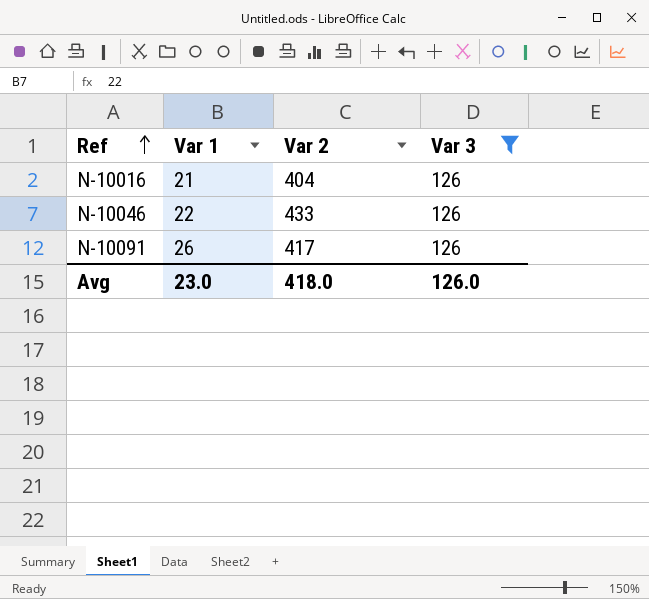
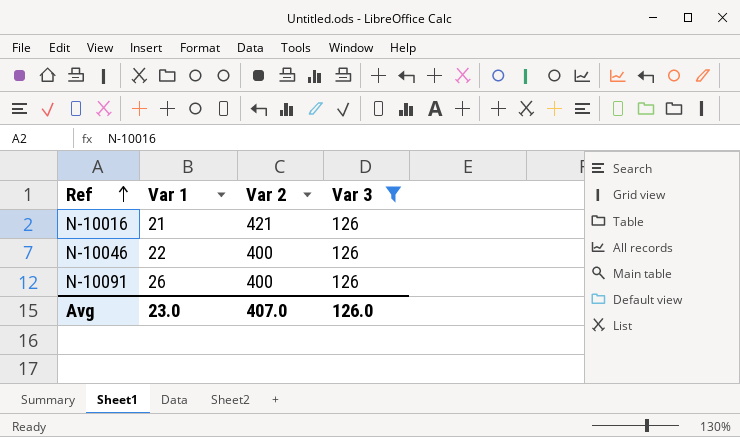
N-10016 | Var 2: 404 -> 421
N-10046 | Var 2: 433 -> 400
N-10091 | Var 2: 417 -> 400
Avg | Var 2: 418.0 -> 407.0

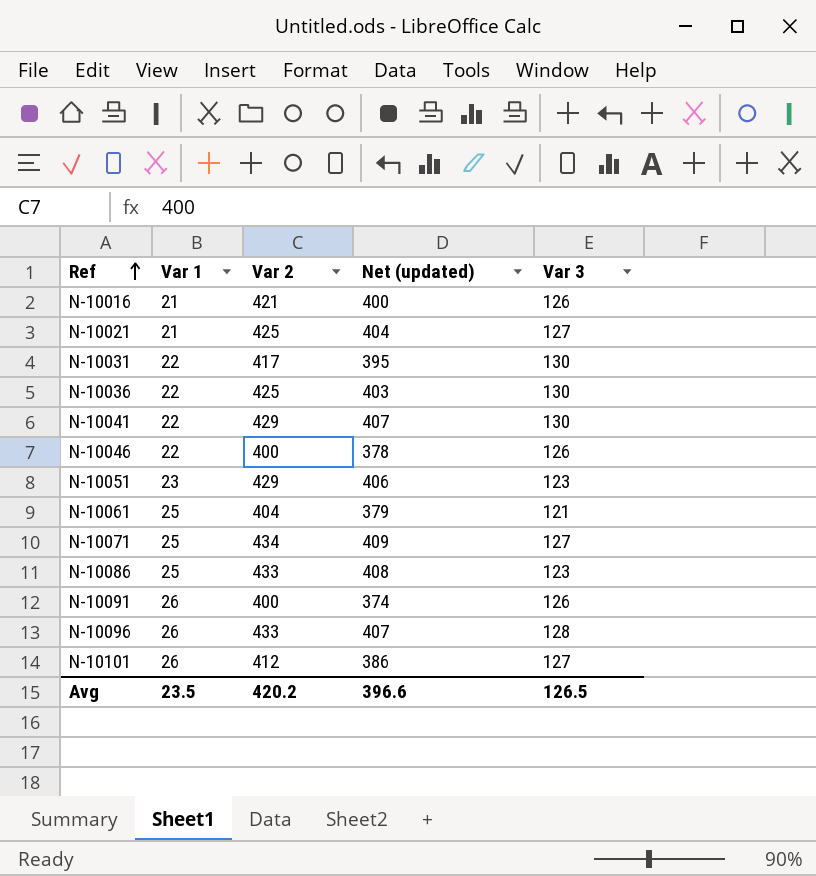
filter: Var 3 = 126 -> none
column Net (updated) | formula: none -> [Var 2] - [Var 1]
Avg | Var 1: 23.0 -> 23.5
Avg | Var 2: 407.0 -> 420.2
Avg | Var 3: 126.0 -> 126.5

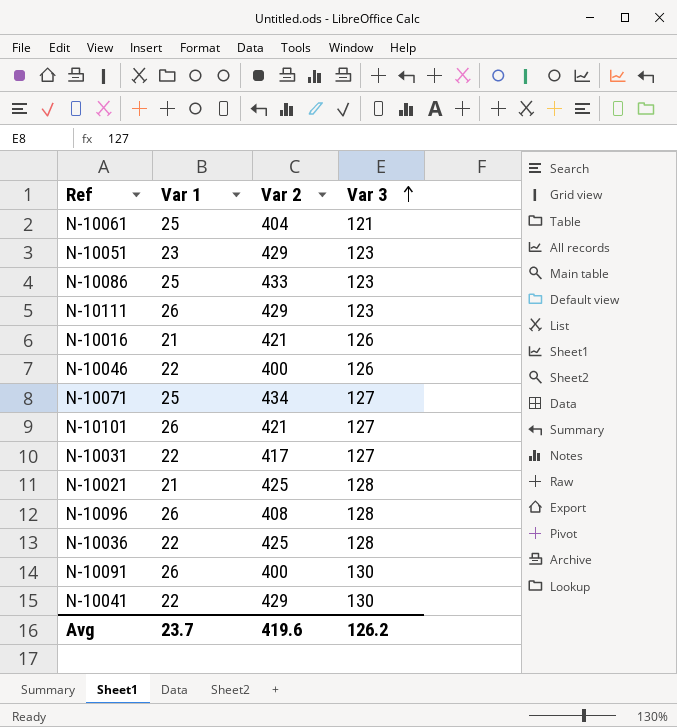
row order: Ref ascending -> Var 3 ascending
column Net (updated) | formula: [Var 2] - [Var 1] -> none
row N-10111: none -> 26 | 429 | 123
N-10101 | Var 2: 412 -> 421
N-10031 | Var 3: 130 -> 127
N-10021 | Var 3: 127 -> 128
N-10096 | Var 2: 433 -> 408
N-10036 | Var 3: 130 -> 128
N-10091 | Var 3: 126 -> 130
Avg | Var 1: 23.5 -> 23.7
Avg | Var 2: 420.2 -> 419.6
Avg | Var 3: 126.5 -> 126.2

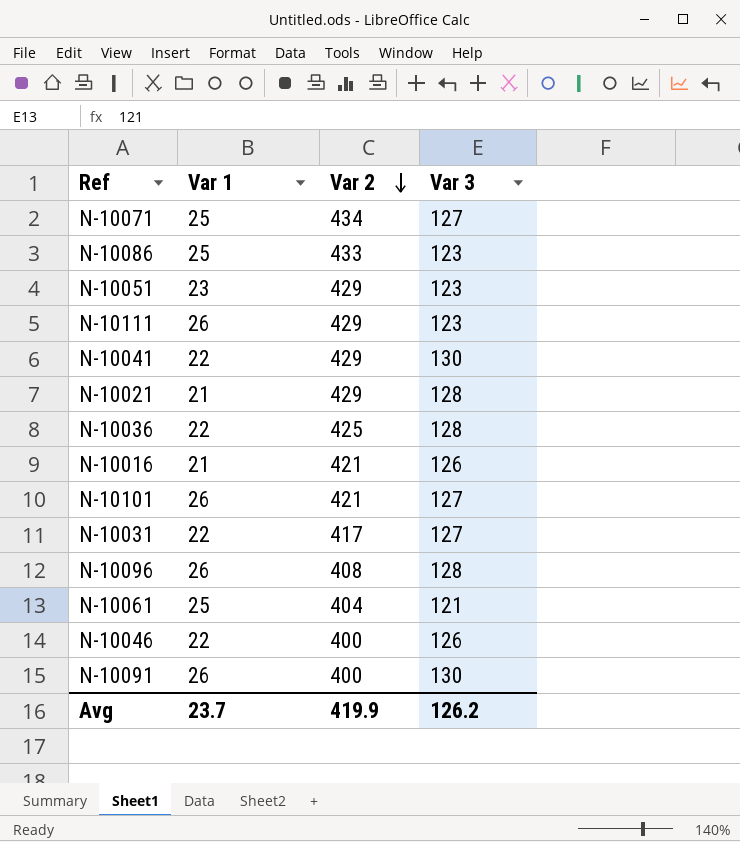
row order: Var 3 ascending -> Var 2 descending
N-10021 | Var 2: 425 -> 429
Avg | Var 2: 419.6 -> 419.9

